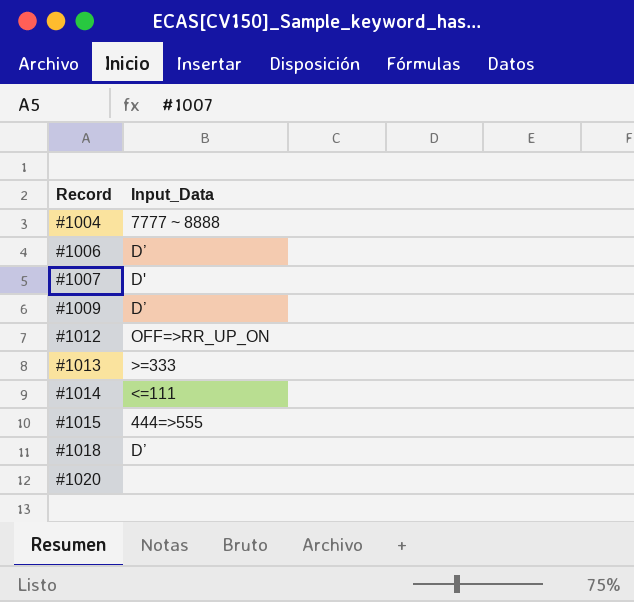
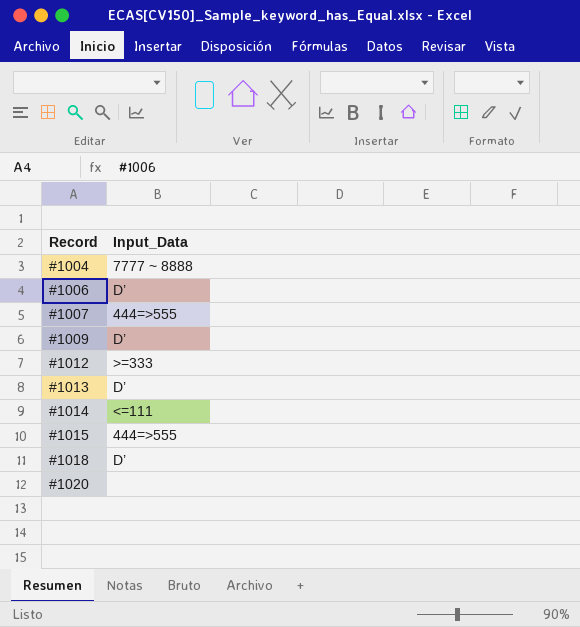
#1007 | Input_Data: D' -> 444=>555
#1012 | Input_Data: OFF=>RR_UP_ON -> >=333
#1013 | Input_Data: >=333 -> D’

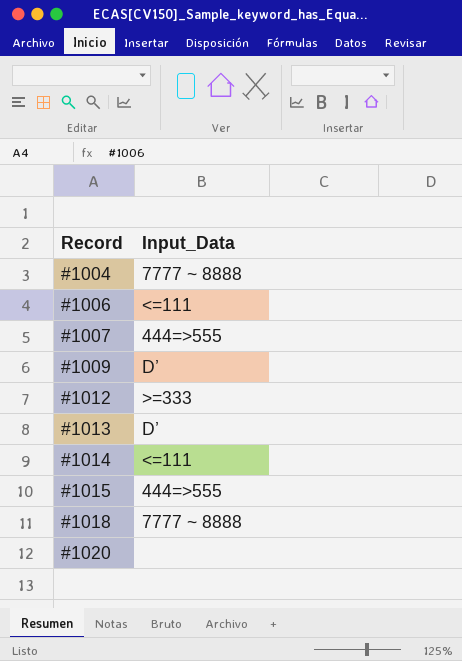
#1006 | Input_Data: D’ -> <=111
#1018 | Input_Data: D’ -> 7777 ~ 8888

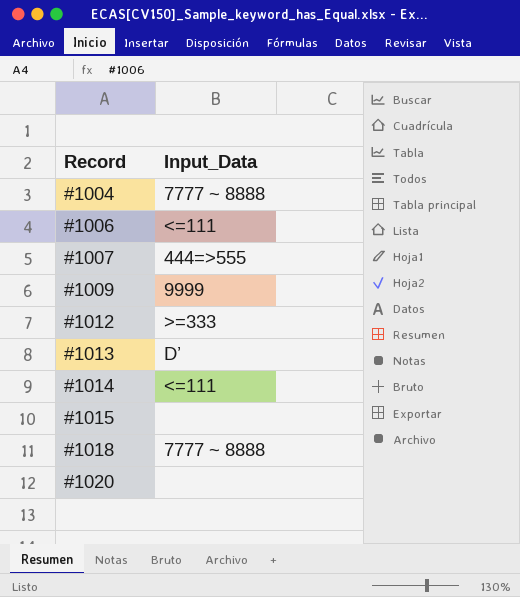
#1009 | Input_Data: D’ -> 9999
#1015 | Input_Data: 444=>555 -> none

